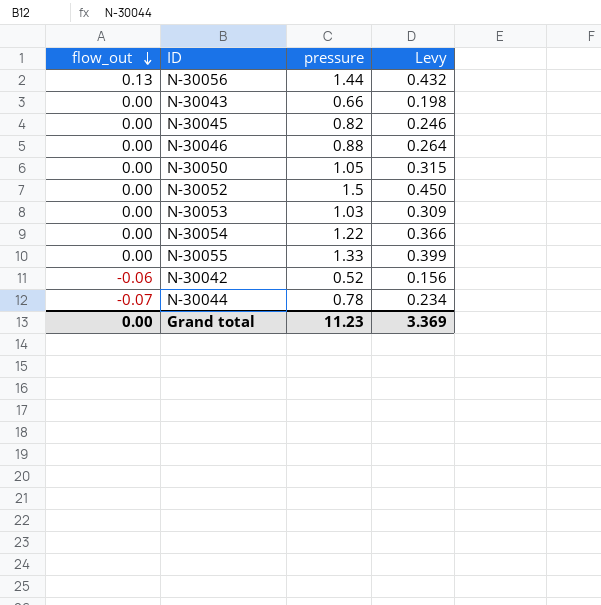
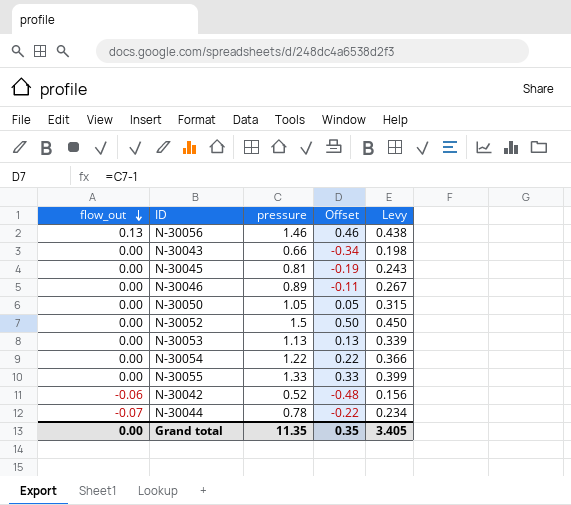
column Offset | formula: none -> [pressure] - 1
N-30056 | pressure: 1.44 -> 1.46
N-30056 | Levy: 0.432 -> 0.438
N-30045 | pressure: 0.82 -> 0.81
N-30045 | Levy: 0.246 -> 0.243
N-30046 | pressure: 0.88 -> 0.89
N-30046 | Levy: 0.264 -> 0.267
N-30053 | pressure: 1.03 -> 1.13
N-30053 | Levy: 0.309 -> 0.339
Grand total | pressure: 11.23 -> 11.35
Grand total | Levy: 3.369 -> 3.405

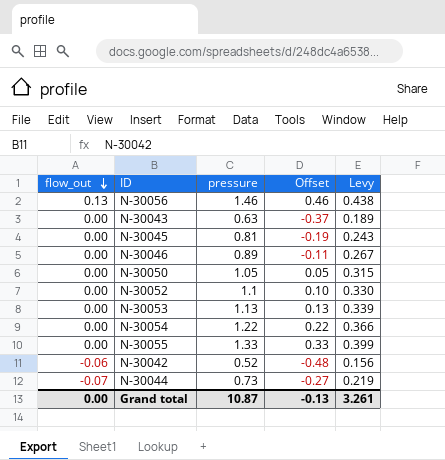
N-30043 | pressure: 0.66 -> 0.63
N-30043 | Offset: -0.34 -> -0.37
N-30043 | Levy: 0.198 -> 0.189
N-30052 | pressure: 1.5 -> 1.1
N-30052 | Offset: 0.50 -> 0.10
N-30052 | Levy: 0.450 -> 0.330
N-30044 | pressure: 0.78 -> 0.73
N-30044 | Offset: -0.22 -> -0.27
N-30044 | Levy: 0.234 -> 0.219
Grand total | pressure: 11.35 -> 10.87
Grand total | Offset: 0.35 -> -0.13
Grand total | Levy: 3.405 -> 3.261

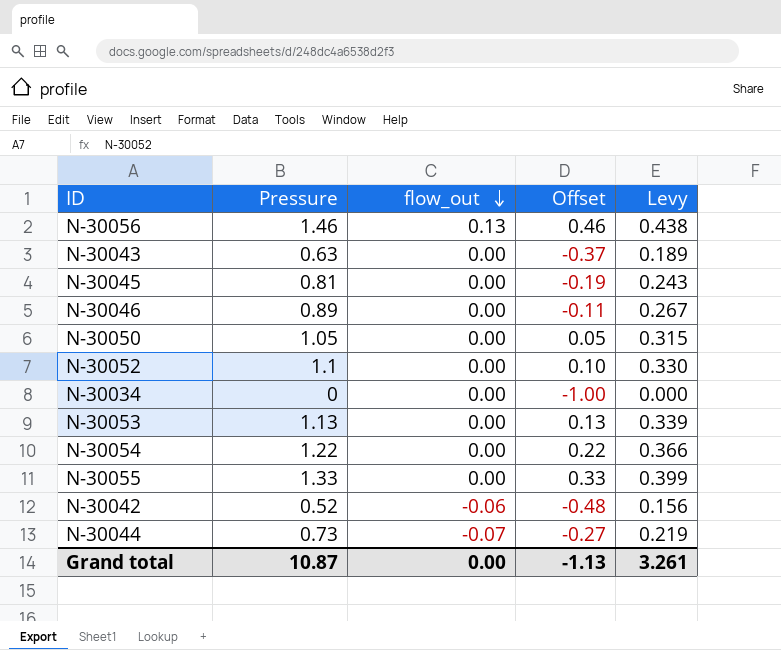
column name: pressure -> Pressure
column flow_out | position: 1 -> 3
row N-30034: none -> 0 | 0.00 | -1.00 | 0.000
Grand total | Offset: -0.13 -> -1.13

